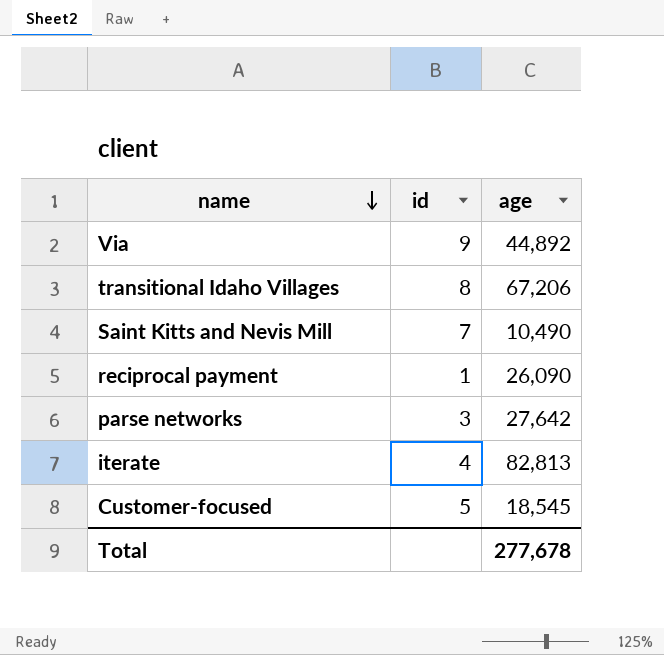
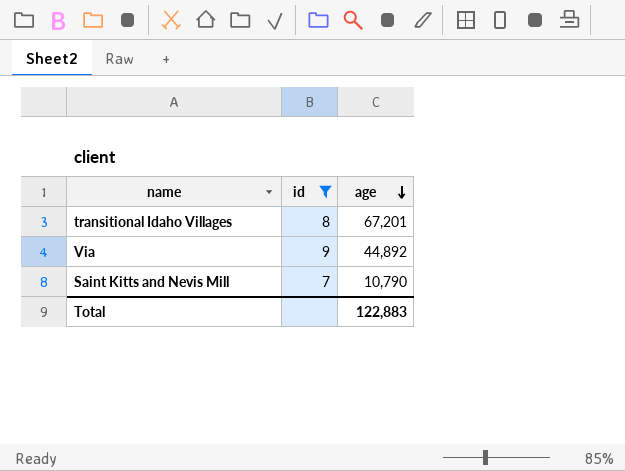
filter: none -> id >= 7
row order: name descending -> age descending
transitional Idaho Villages | age: 67,206 -> 67,201
Saint Kitts and Nevis Mill | age: 10,490 -> 10,790
Total | age: 277,678 -> 122,883

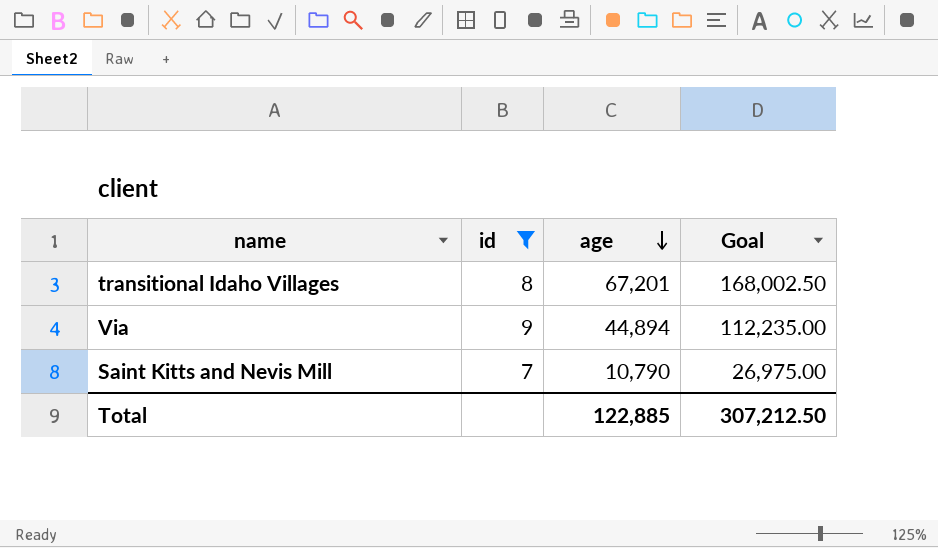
column Goal | formula: none -> [age] * 2.5
Via | age: 44,892 -> 44,894
Total | age: 122,883 -> 122,885

